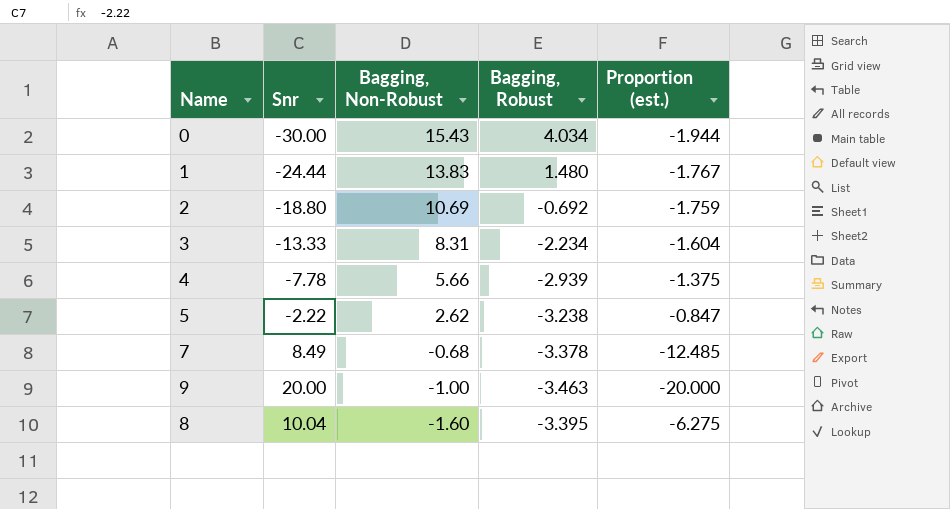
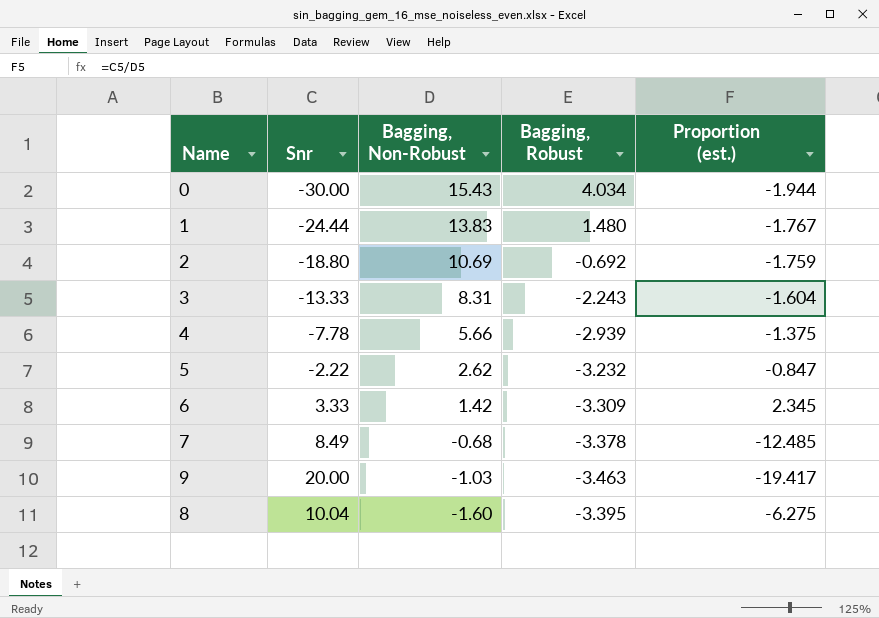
3 | Bagging, Robust: -2.234 -> -2.243
5 | Bagging, Robust: -3.238 -> -3.232
row 6: none -> 3.33 | 1.42 | -3.309 | 2.345
9 | Bagging, Non-Robust: -1.00 -> -1.03
9 | Proportion (est.): -20.000 -> -19.417

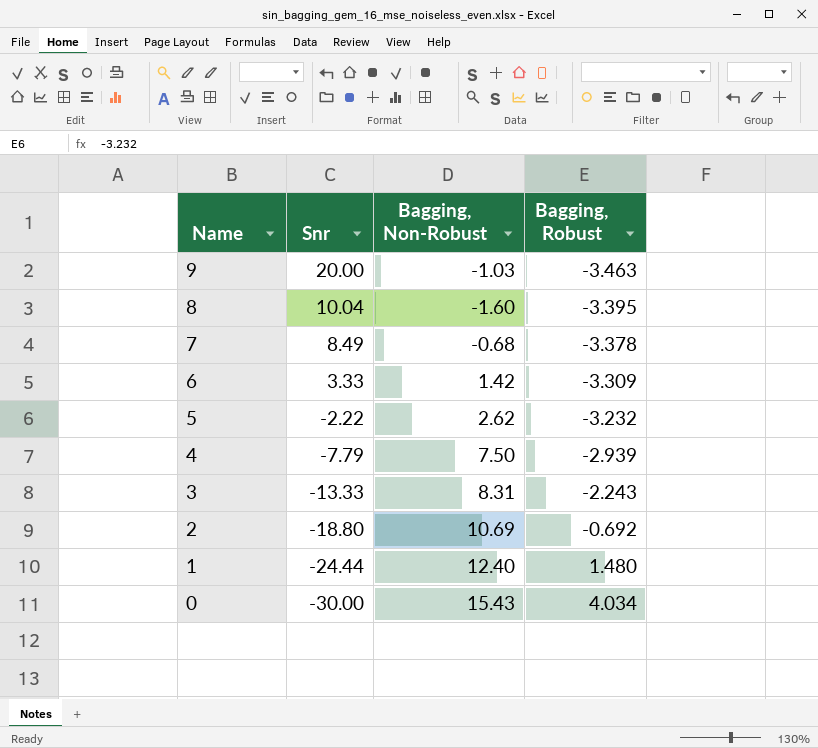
row order: Bagging, Non-Robust descending -> Name descending
column Proportion (est.) | formula: [Snr] / [Bagging, Non-Robust] -> none
4 | Snr: -7.78 -> -7.79
4 | Bagging, Non-Robust: 5.66 -> 7.50
1 | Bagging, Non-Robust: 13.83 -> 12.40

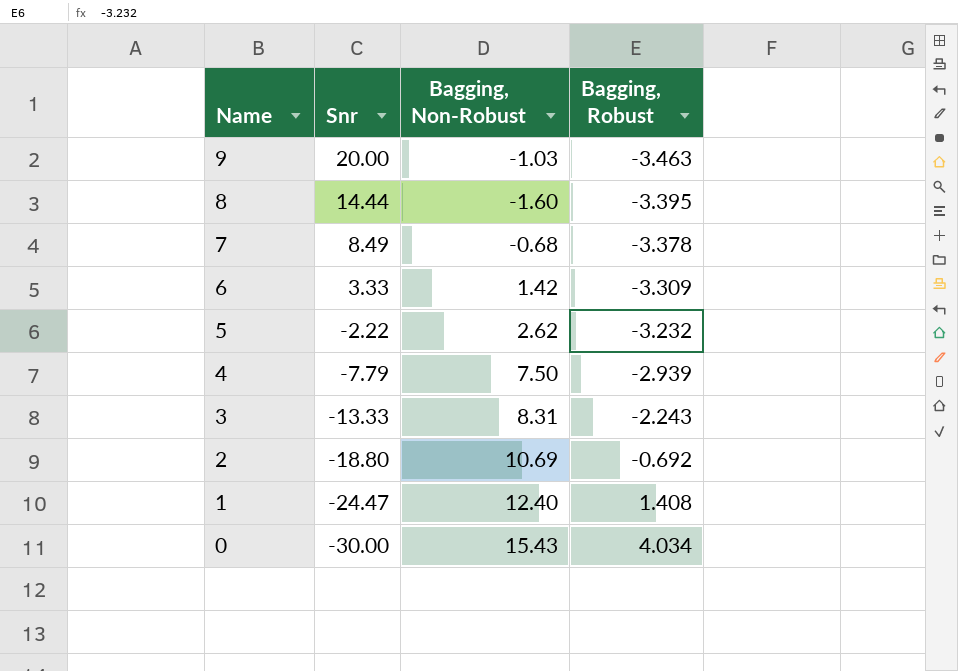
8 | Snr: 10.04 -> 14.44
1 | Snr: -24.44 -> -24.47
1 | Bagging, Robust: 1.480 -> 1.408

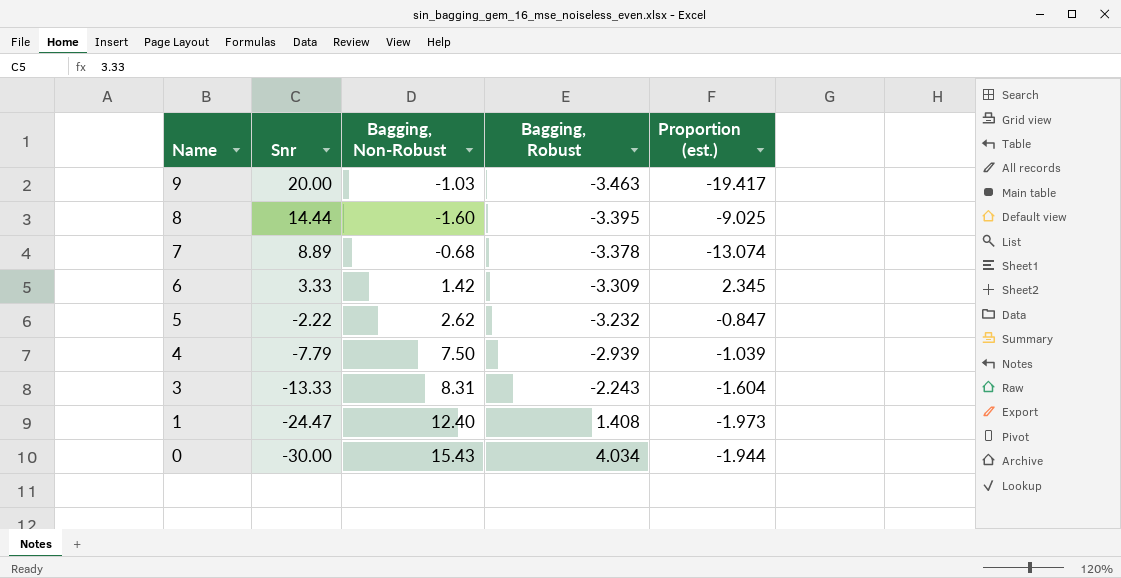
column Proportion (est.) | formula: none -> [Snr] / [Bagging, Non-Robust]
row 2: -18.80 | 10.69 | -0.692 -> none
7 | Snr: 8.49 -> 8.89

